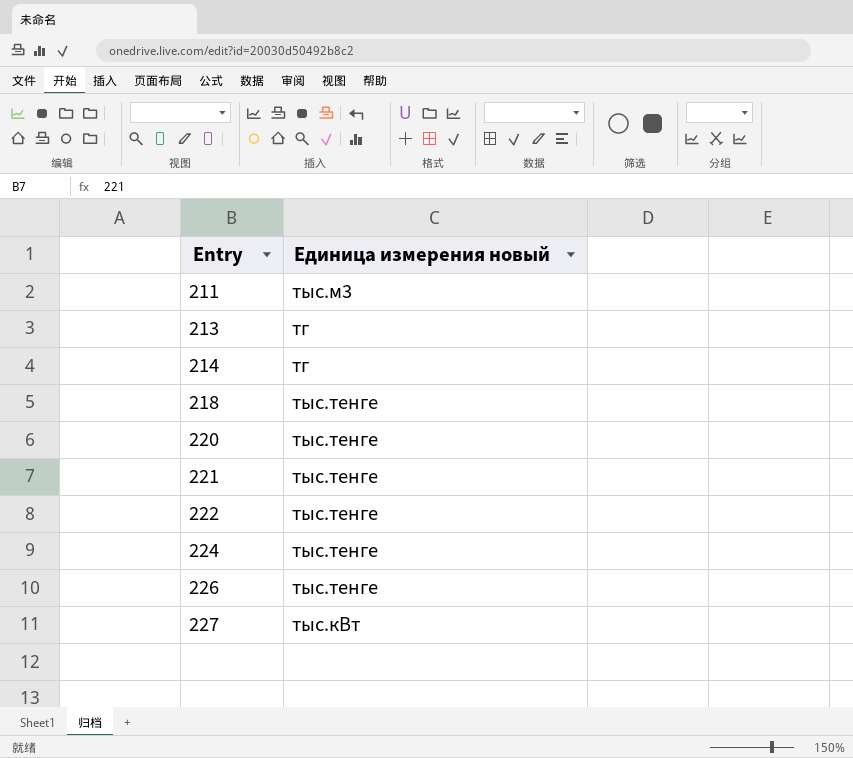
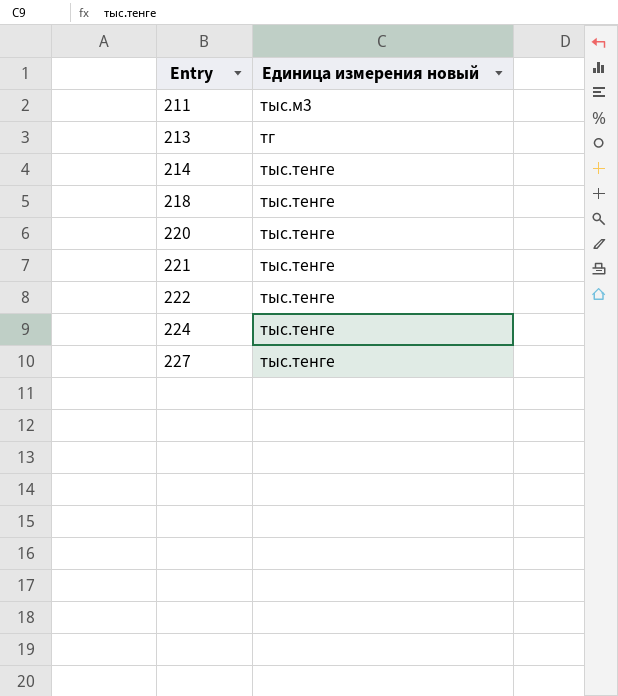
row 226: тыс.тенге -> none
214 | Единица измерения новый: тг -> тыс.тенге
227 | Единица измерения новый: тыс.кВт -> тыс.тенге

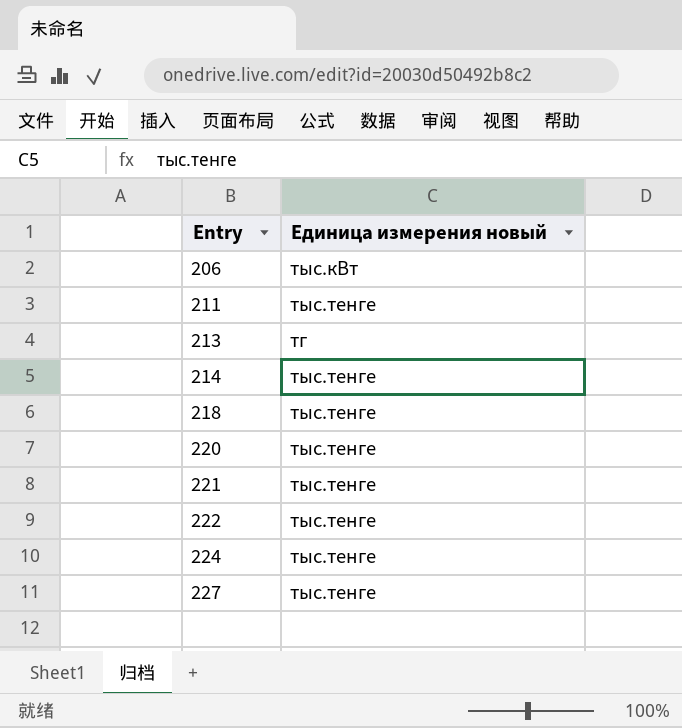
row 206: none -> тыс.кВт
211 | Единица измерения новый: тыс.м3 -> тыс.тенге

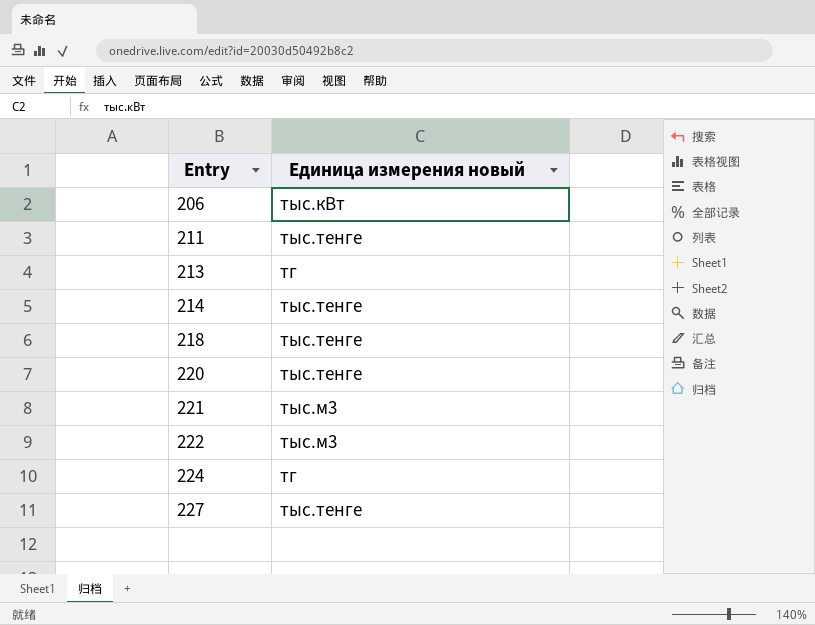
221 | Единица измерения новый: тыс.тенге -> тыс.м3
222 | Единица измерения новый: тыс.тенге -> тыс.м3
224 | Единица измерения новый: тыс.тенге -> тг

